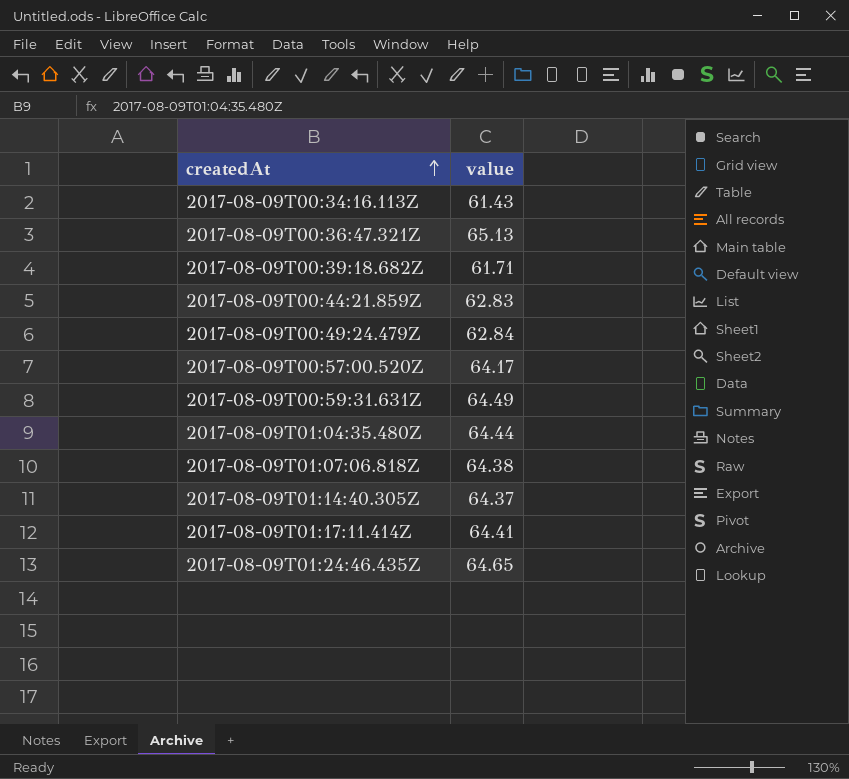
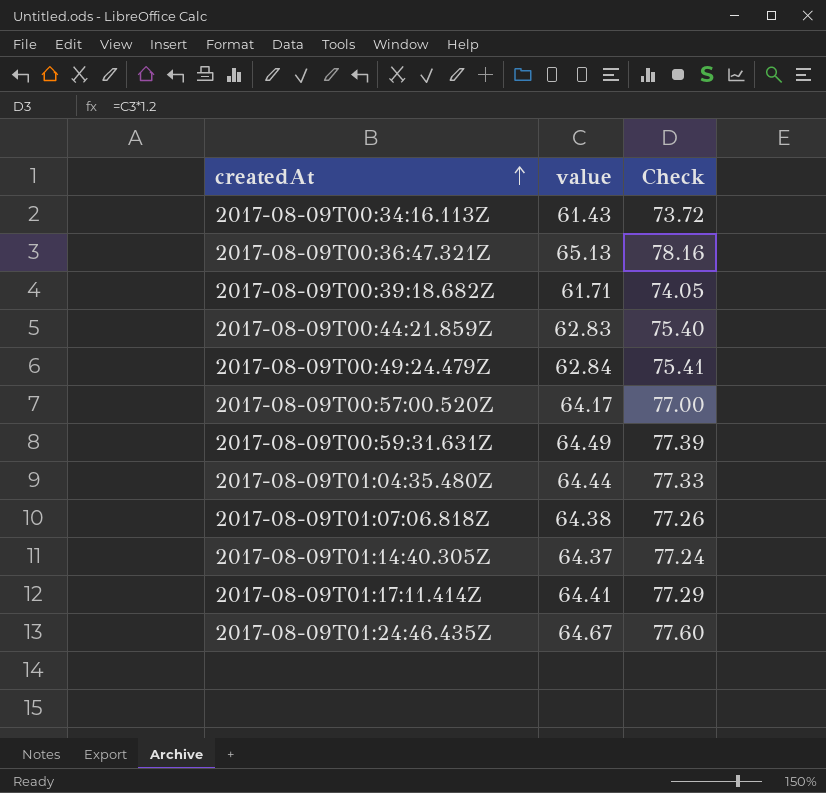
column Check | formula: none -> [value] * 1.2
2017-08-09T01:24:46.435Z | value: 64.65 -> 64.67

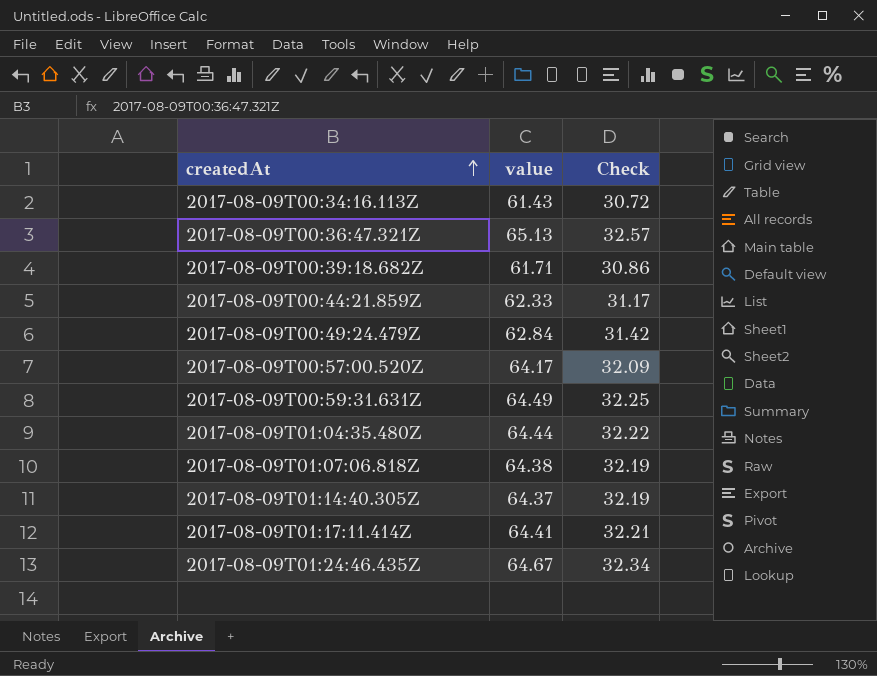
column Check | formula: [value] * 1.2 -> [value] * 0.5
2017-08-09T00:44:21.859Z | value: 62.83 -> 62.33

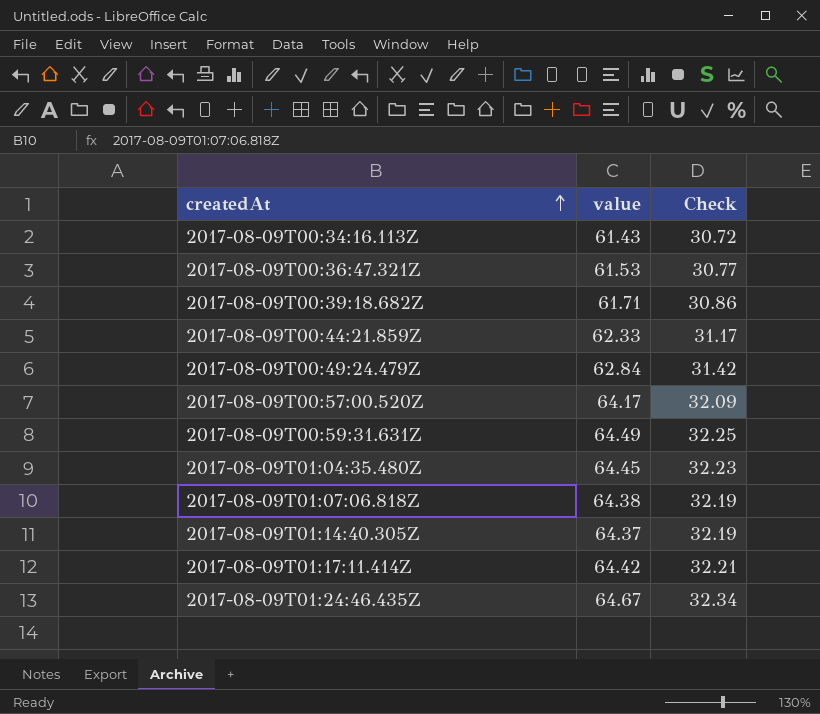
2017-08-09T00:36:47.321Z | value: 65.13 -> 61.53
2017-08-09T00:36:47.321Z | Check: 32.57 -> 30.77
2017-08-09T01:04:35.480Z | value: 64.44 -> 64.45
2017-08-09T01:04:35.480Z | Check: 32.22 -> 32.23
2017-08-09T01:17:11.414Z | value: 64.41 -> 64.42

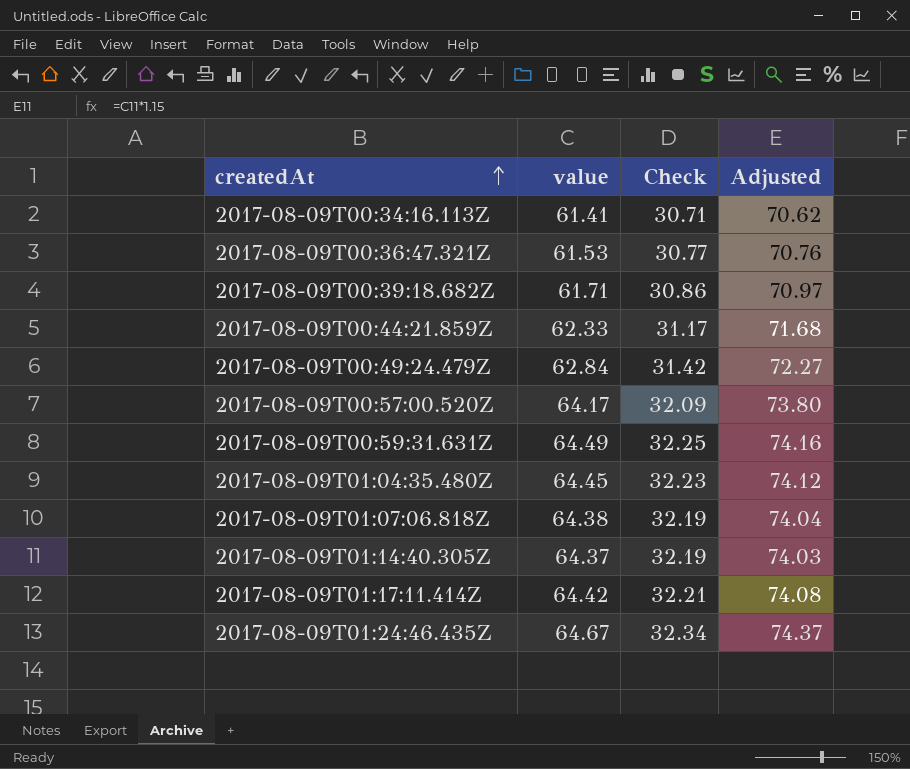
column Adjusted | formula: none -> [value] * 1.15
2017-08-09T00:34:16.113Z | value: 61.43 -> 61.41
2017-08-09T00:34:16.113Z | Check: 30.72 -> 30.71

